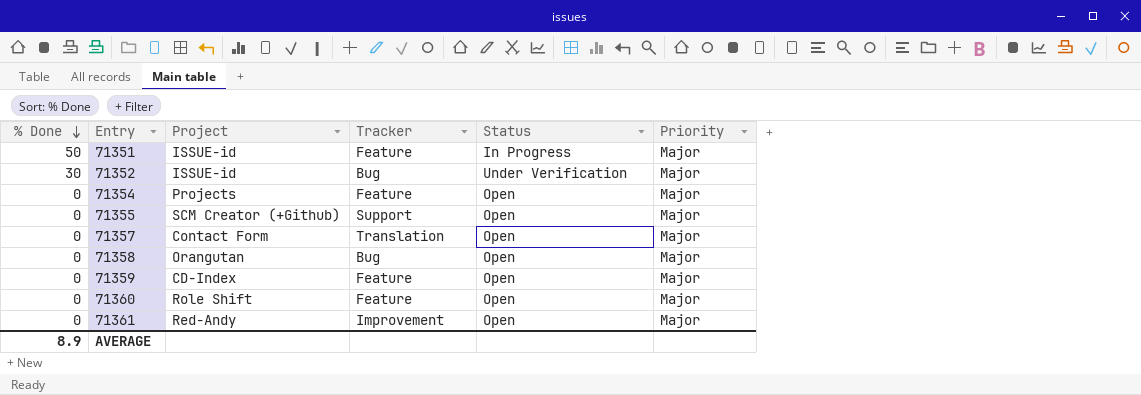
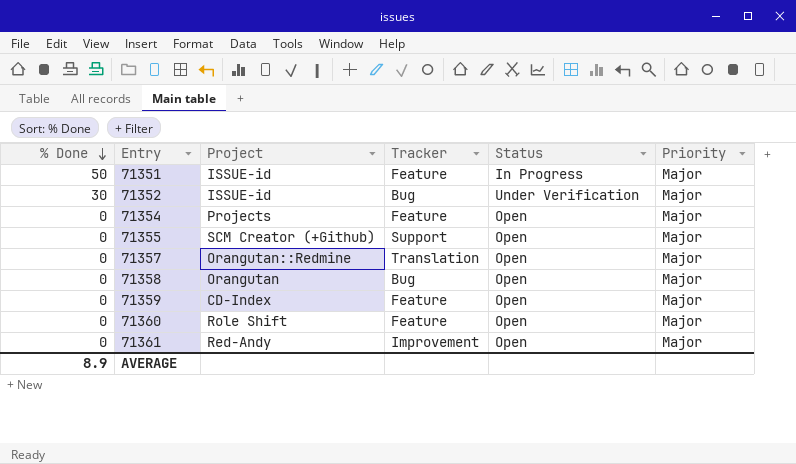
71357 | Project: Contact Form -> Orangutan::Redmine

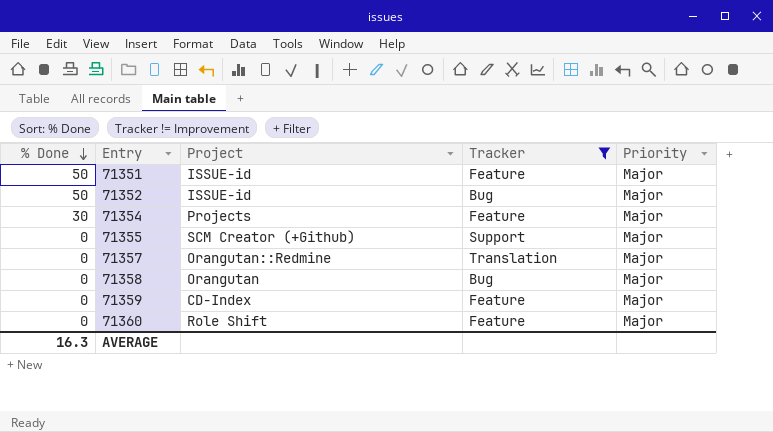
filter: none -> Tracker != Improvement
column Status | position: 5 -> none
71352 | % Done: 30 -> 50
71354 | % Done: 0 -> 30
AVERAGE | % Done: 8.9 -> 16.3

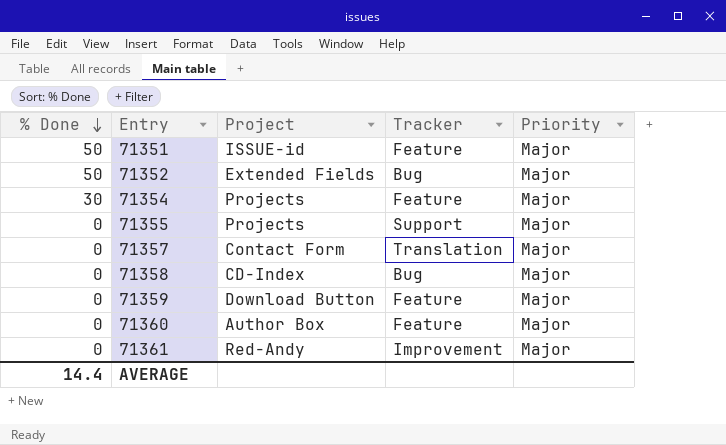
filter: Tracker != Improvement -> none
71352 | Project: ISSUE-id -> Extended Fields
71355 | Project: SCM Creator (+Github) -> Projects
71357 | Project: Orangutan::Redmine -> Contact Form
71358 | Project: Orangutan -> CD-Index
71359 | Project: CD-Index -> Download Button
71360 | Project: Role Shift -> Author Box
AVERAGE | % Done: 16.3 -> 14.4

